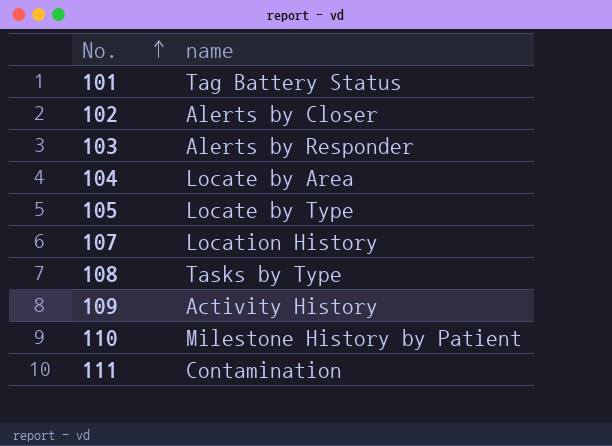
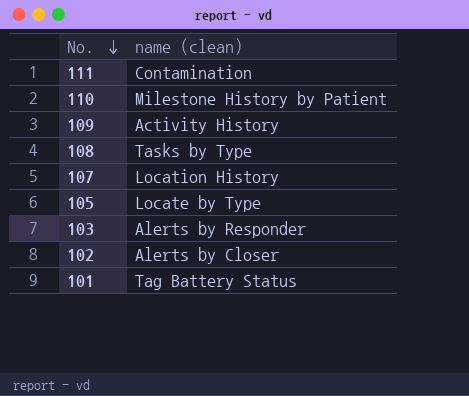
row order: No. ascending -> No. descending
column name: name -> name (clean)
row 104: Locate by Area -> none

